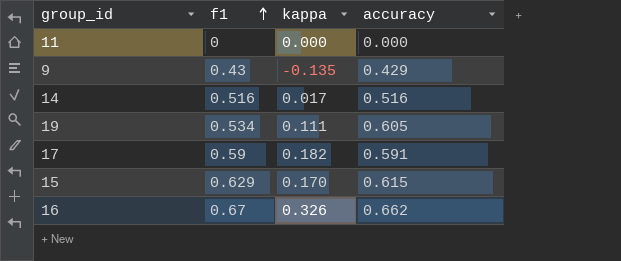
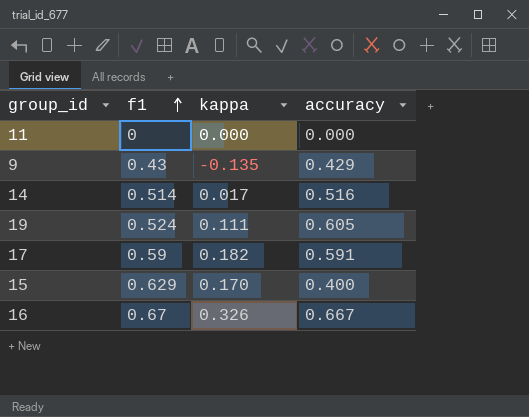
14 | f1: 0.516 -> 0.514
19 | f1: 0.534 -> 0.524
15 | accuracy: 0.615 -> 0.400
16 | accuracy: 0.662 -> 0.667

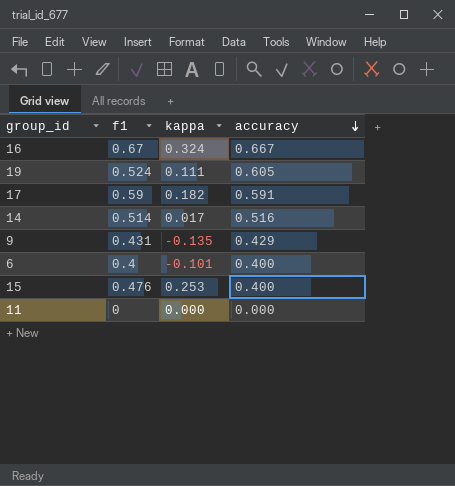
row order: f1 ascending -> accuracy descending
16 | kappa: 0.326 -> 0.324
9 | f1: 0.43 -> 0.431
row 6: none -> 0.4 | -0.101 | 0.400
15 | f1: 0.629 -> 0.476
15 | kappa: 0.170 -> 0.253

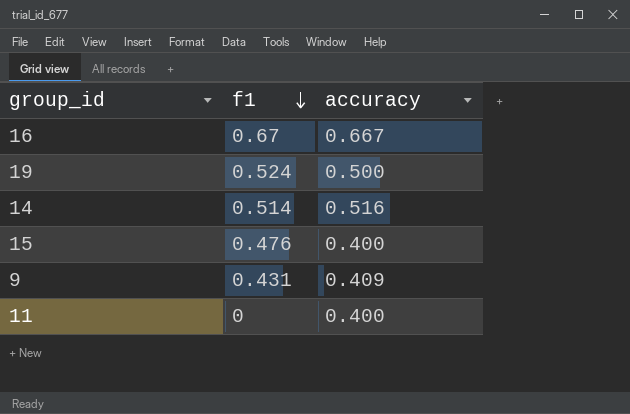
row order: accuracy descending -> f1 descending
column kappa | position: 3 -> none
row 17: 0.59 | 0.182 | 0.591 -> none
row 6: 0.4 | -0.101 | 0.400 -> none
19 | accuracy: 0.605 -> 0.500
9 | accuracy: 0.429 -> 0.409
11 | accuracy: 0.000 -> 0.400

